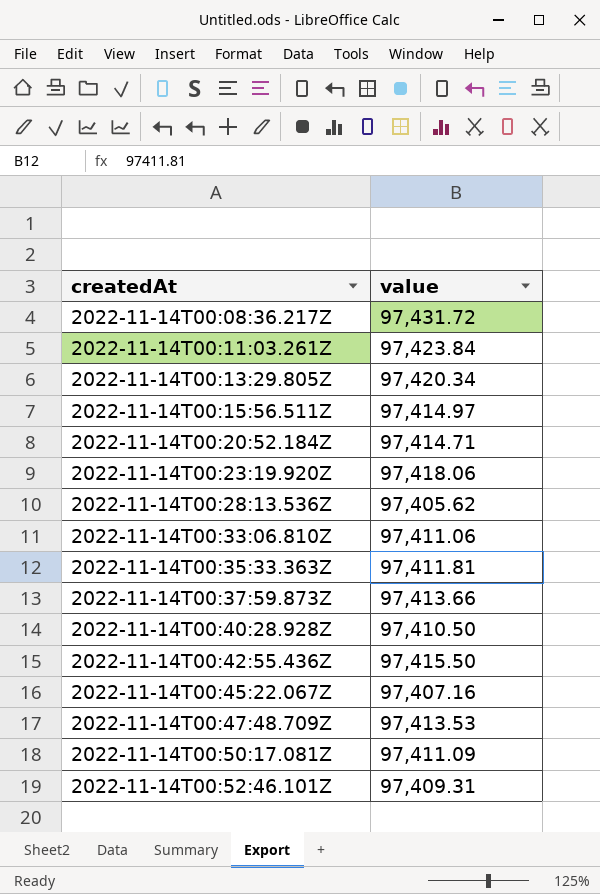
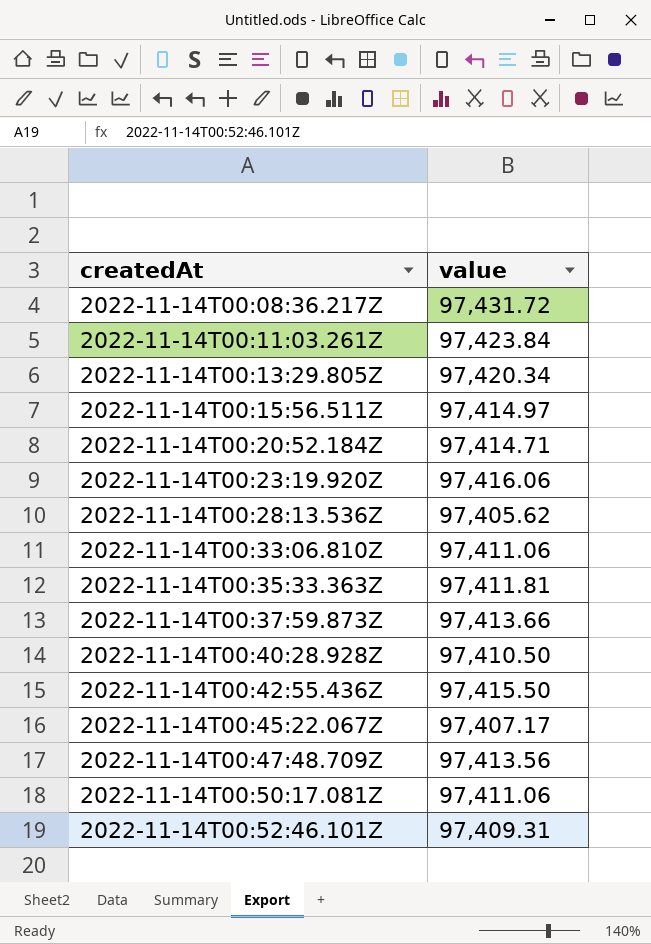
2022-11-14T00:23:19.920Z | value: 97,418.06 -> 97,416.06
2022-11-14T00:45:22.067Z | value: 97,407.16 -> 97,407.17
2022-11-14T00:47:48.709Z | value: 97,413.53 -> 97,413.56
2022-11-14T00:50:17.081Z | value: 97,411.09 -> 97,411.06

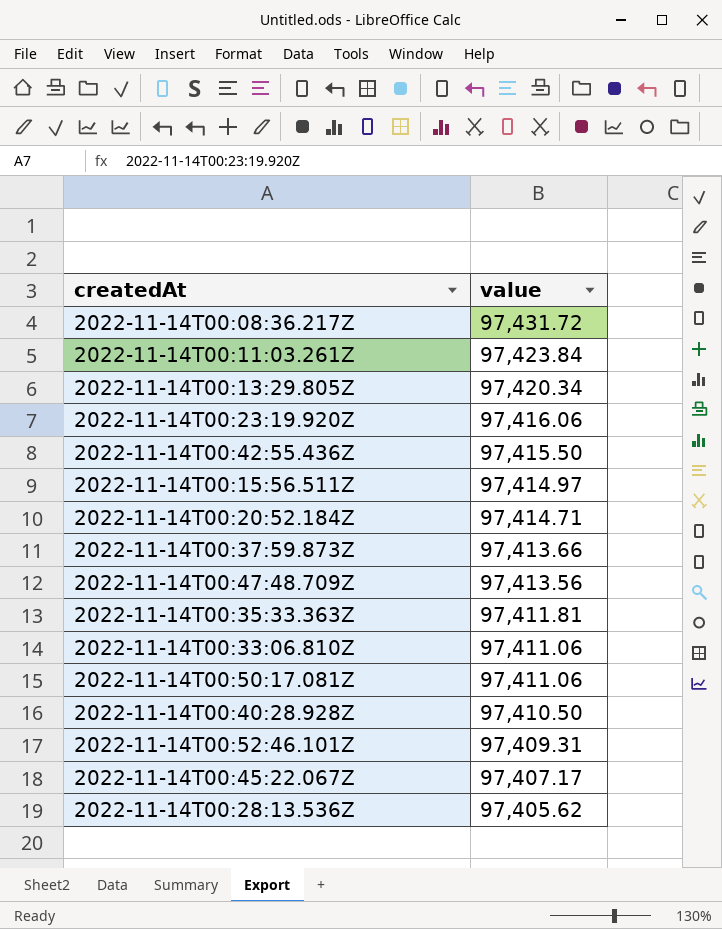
row order: createdAt ascending -> value descending

